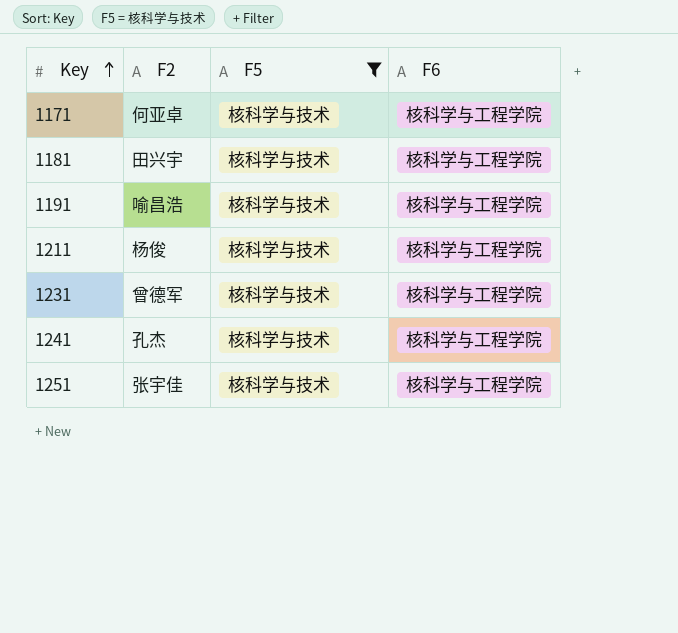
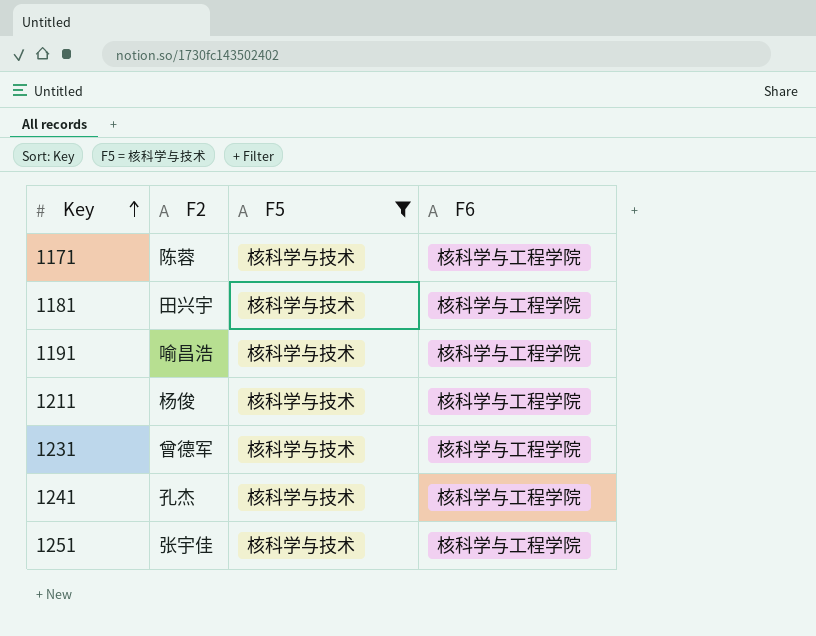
1171 | F2: 何亚卓 -> 陈蓉

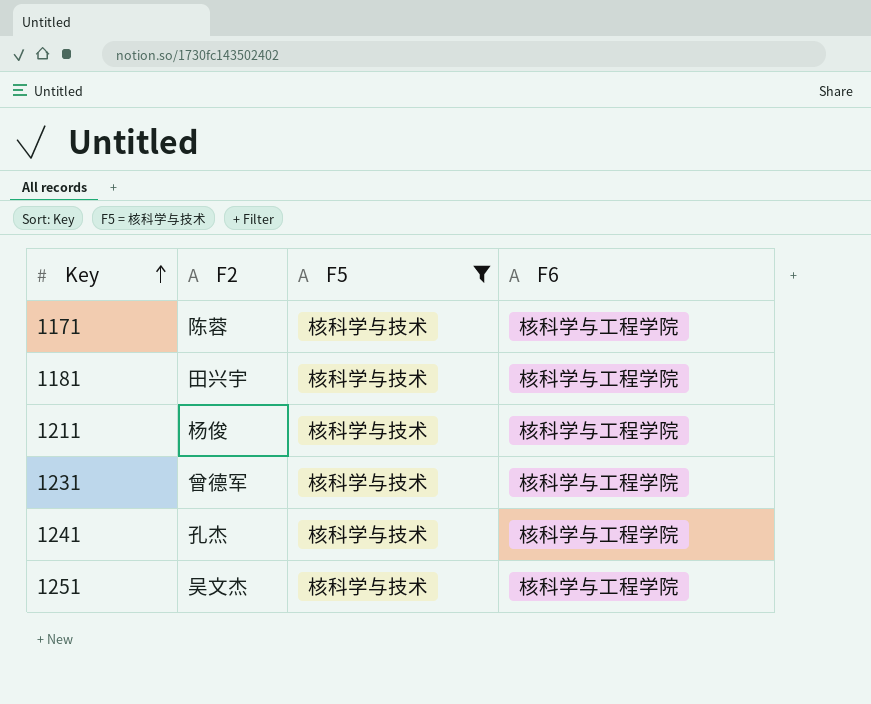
row 1191: 喻昌浩 | 核科学与技术 | 核科学与工程学院 -> none
1251 | F2: 张宇佳 -> 吴文杰

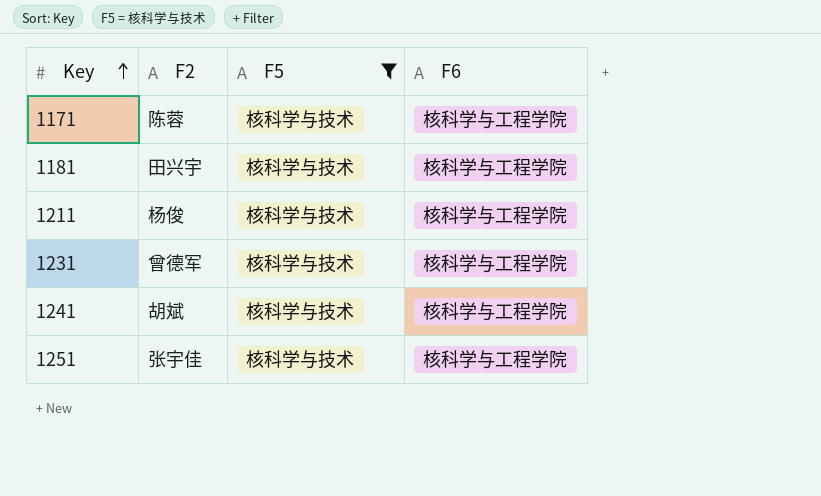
1241 | F2: 孔杰 -> 胡斌
1251 | F2: 吴文杰 -> 张宇佳

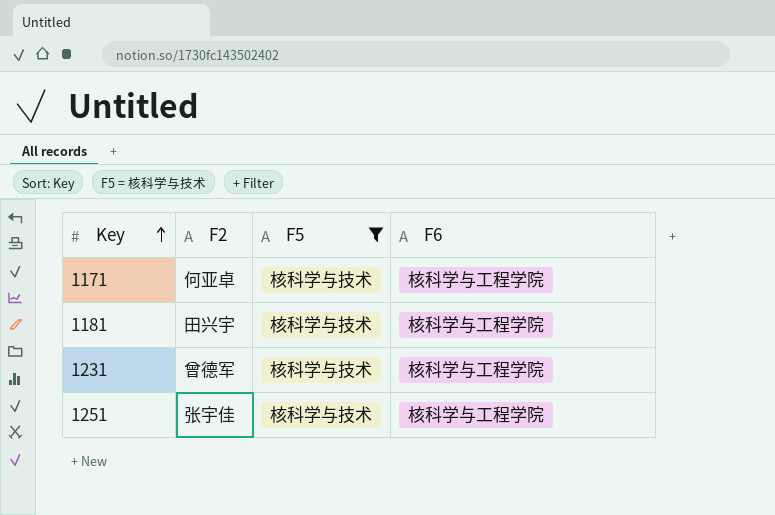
row 1211: 杨俊 | 核科学与技术 | 核科学与工程学院 -> none
row 1241: 胡斌 | 核科学与技术 | 核科学与工程学院 -> none
1171 | F2: 陈蓉 -> 何亚卓

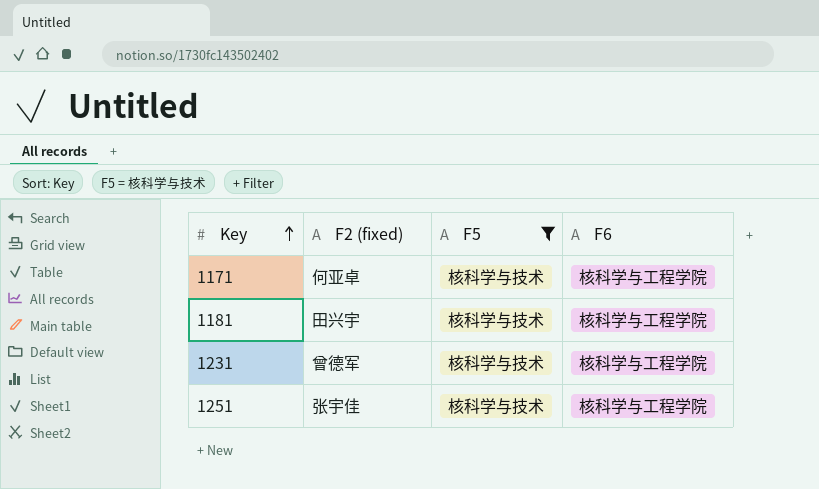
column name: F2 -> F2 (fixed)

